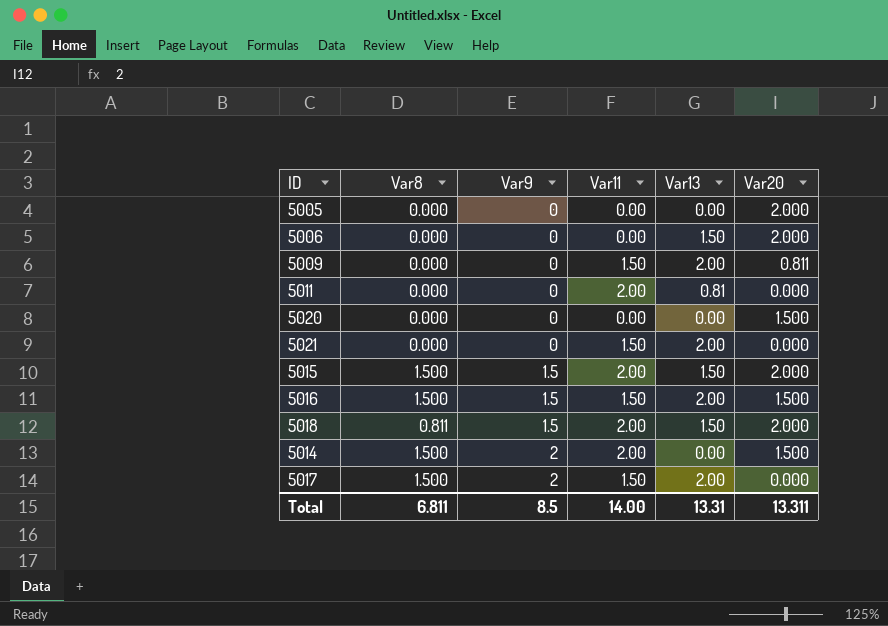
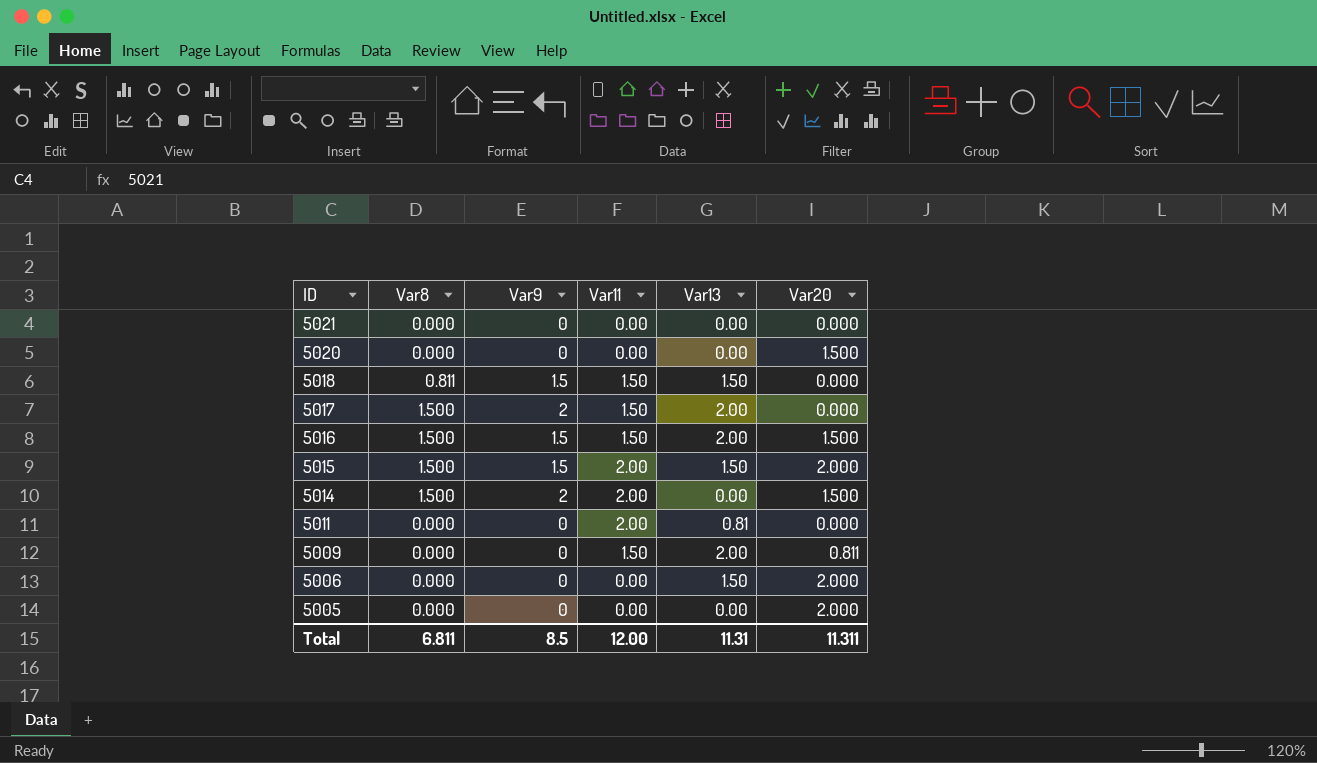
row order: Var9 ascending -> ID descending
5021 | Var11: 1.50 -> 0.00
5021 | Var13: 2.00 -> 0.00
5018 | Var11: 2.00 -> 1.50
5018 | Var20: 2.000 -> 0.000
Total | Var11: 14.00 -> 12.00
Total | Var13: 13.31 -> 11.31
Total | Var20: 13.311 -> 11.311

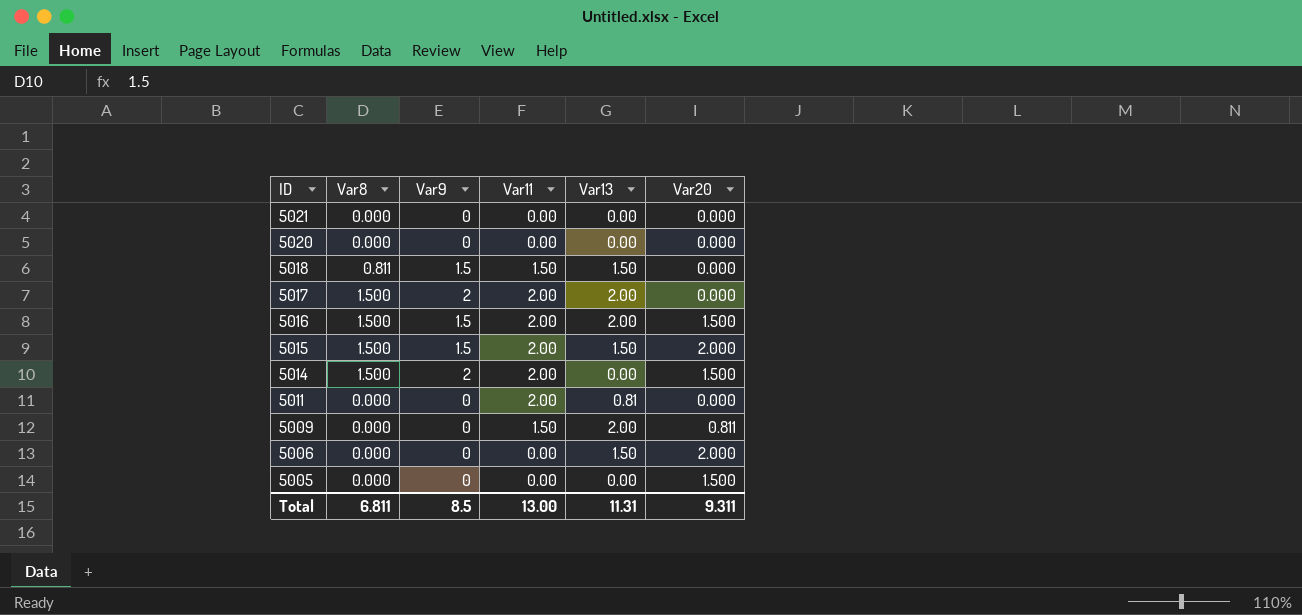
5020 | Var20: 1.500 -> 0.000
5017 | Var11: 1.50 -> 2.00
5016 | Var11: 1.50 -> 2.00
5005 | Var20: 2.000 -> 1.500
Total | Var11: 12.00 -> 13.00
Total | Var20: 11.311 -> 9.311

